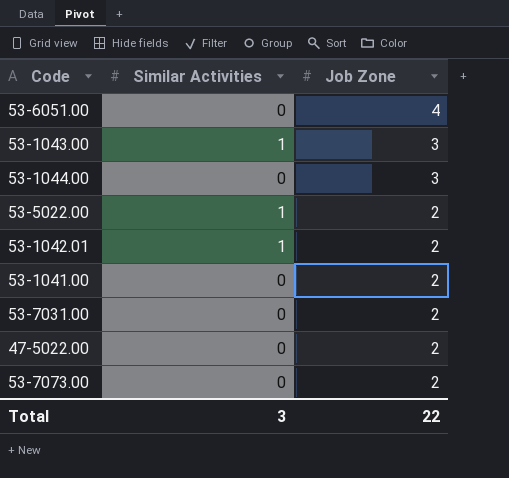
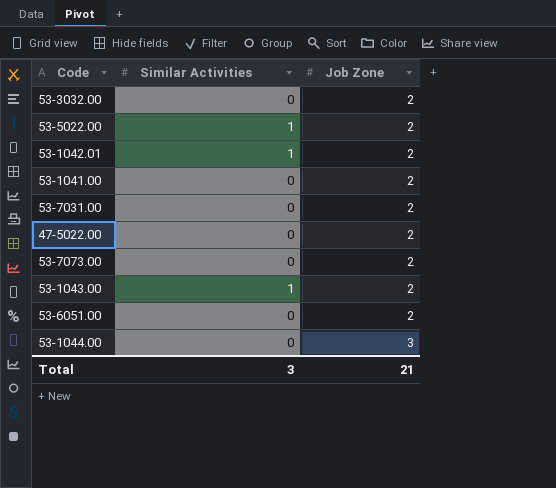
row order: Job Zone descending -> Job Zone ascending
row 53-3032.00: none -> 0 | 2
53-1043.00 | Job Zone: 3 -> 2
53-6051.00 | Job Zone: 4 -> 2
Total | Job Zone: 22 -> 21

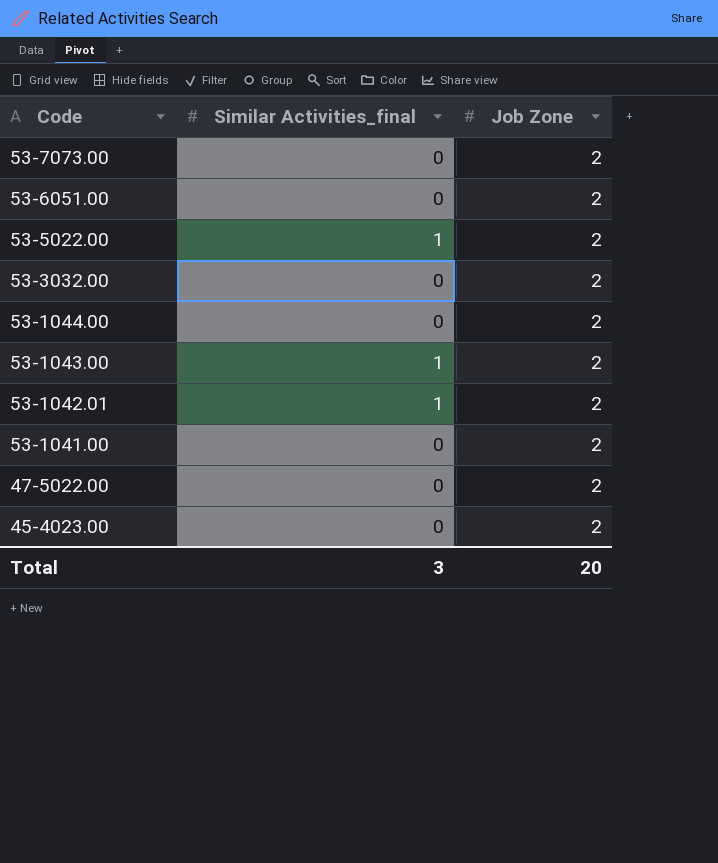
row order: Job Zone ascending -> Code descending
column name: Similar Activities -> Similar Activities_final
row 53-7031.00: 0 | 2 -> none
53-1044.00 | Job Zone: 3 -> 2
row 45-4023.00: none -> 0 | 2
Total | Job Zone: 21 -> 20

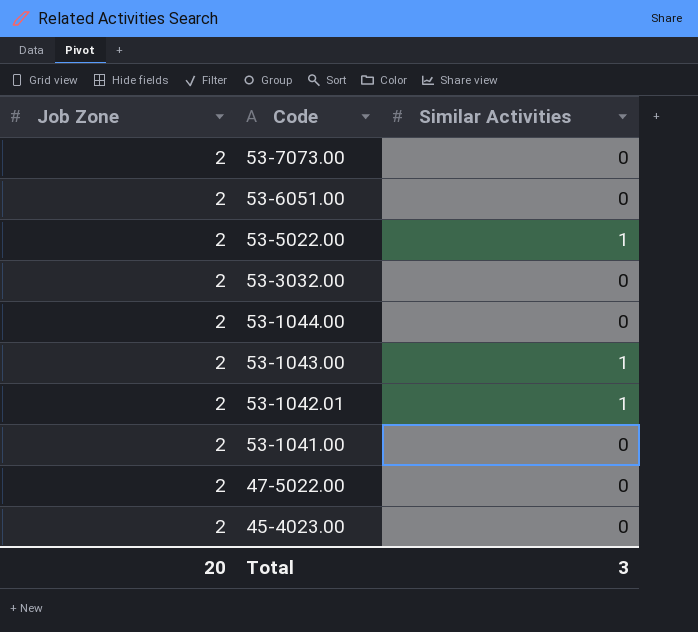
column Job Zone | position: 3 -> 1
column name: Similar Activities_final -> Similar Activities

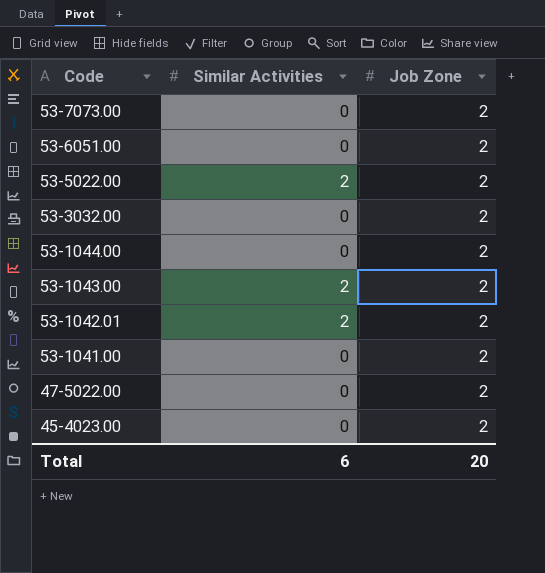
column Job Zone | position: 1 -> 3
53-5022.00 | Similar Activities: 1 -> 2
53-1043.00 | Similar Activities: 1 -> 2
53-1042.01 | Similar Activities: 1 -> 2
Total | Similar Activities: 3 -> 6

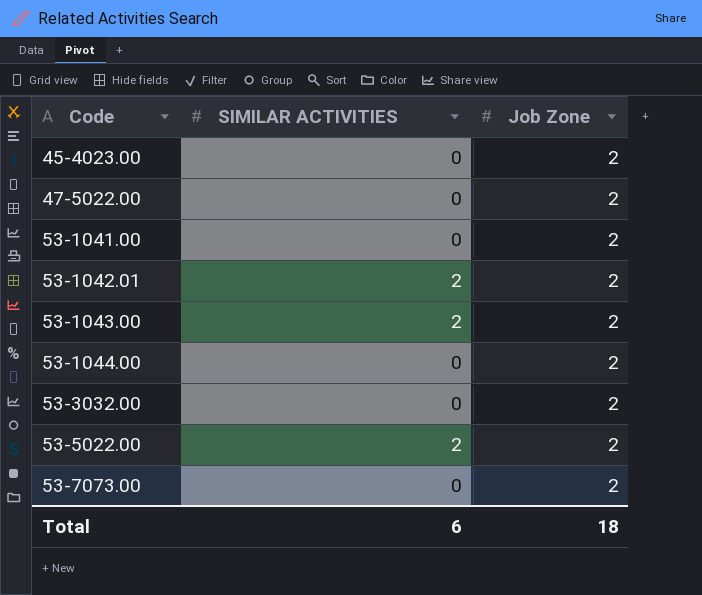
row order: Code descending -> Code ascending
column name: Similar Activities -> SIMILAR ACTIVITIES
row 53-6051.00: 0 | 2 -> none
Total | Job Zone: 20 -> 18

